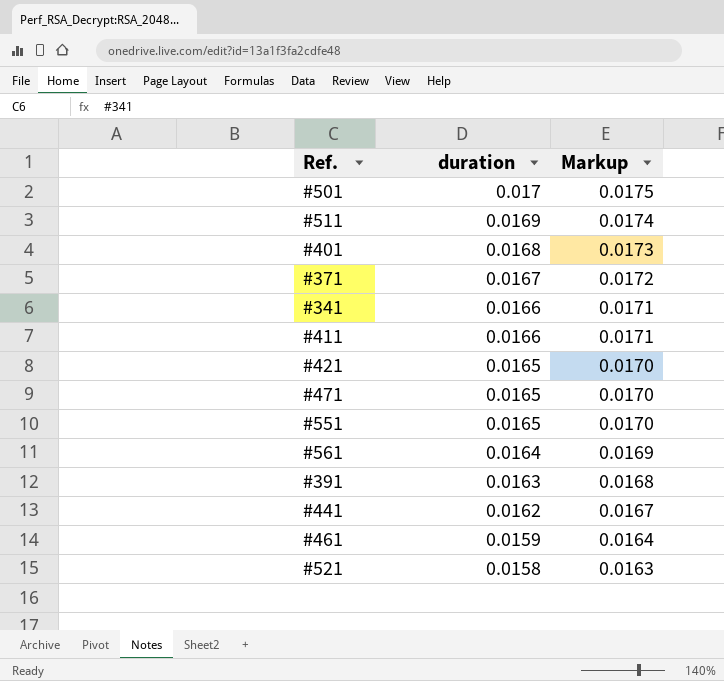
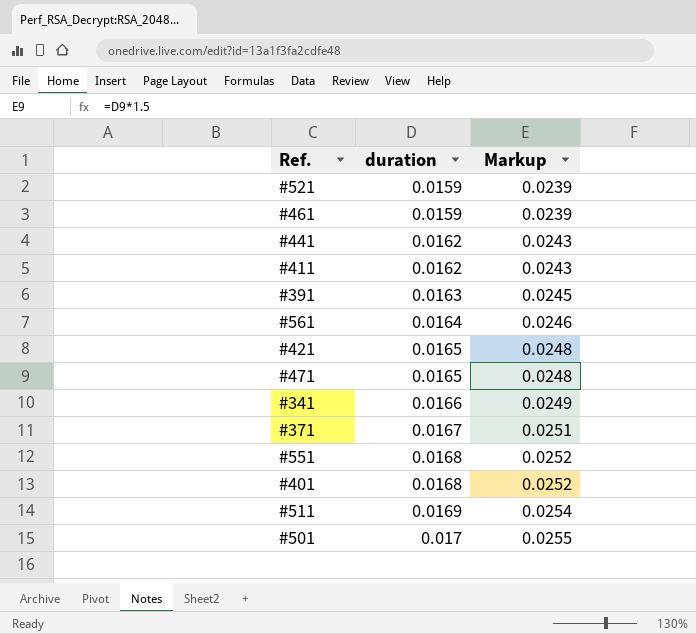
row order: duration descending -> duration ascending
column Markup | formula: [duration] * 1.03 -> [duration] * 1.5
#521 | duration: 0.0158 -> 0.0159
#411 | duration: 0.0166 -> 0.0162
#551 | duration: 0.0165 -> 0.0168

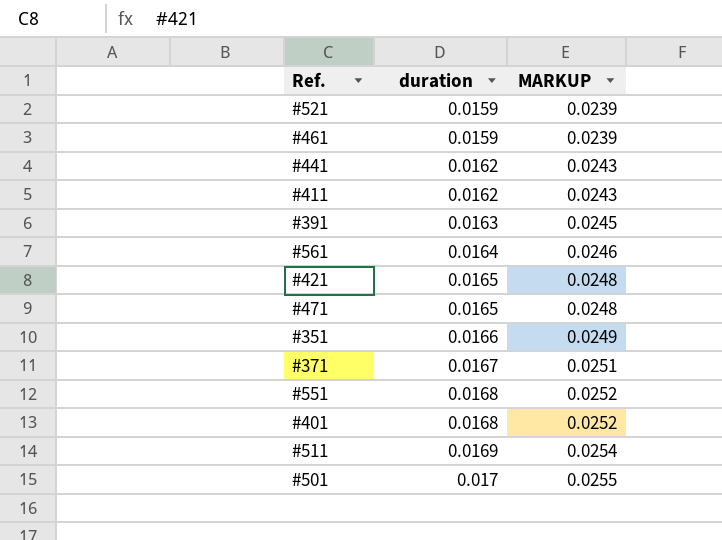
column name: Markup -> MARKUP
row #341: 0.0166 | 0.0249 -> none
row #351: none -> 0.0166 | 0.0249

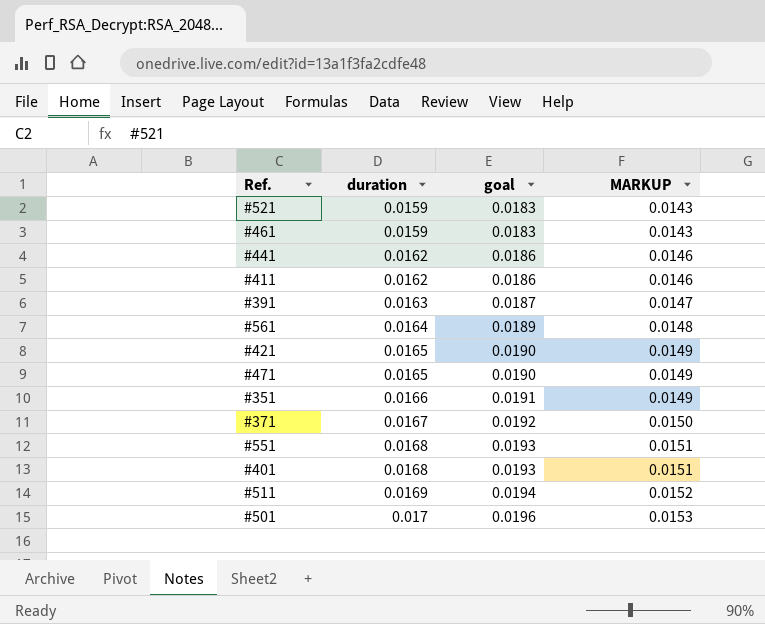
column goal | formula: none -> [duration] * 1.15
column MARKUP | formula: [duration] * 1.5 -> [duration] * 0.9

